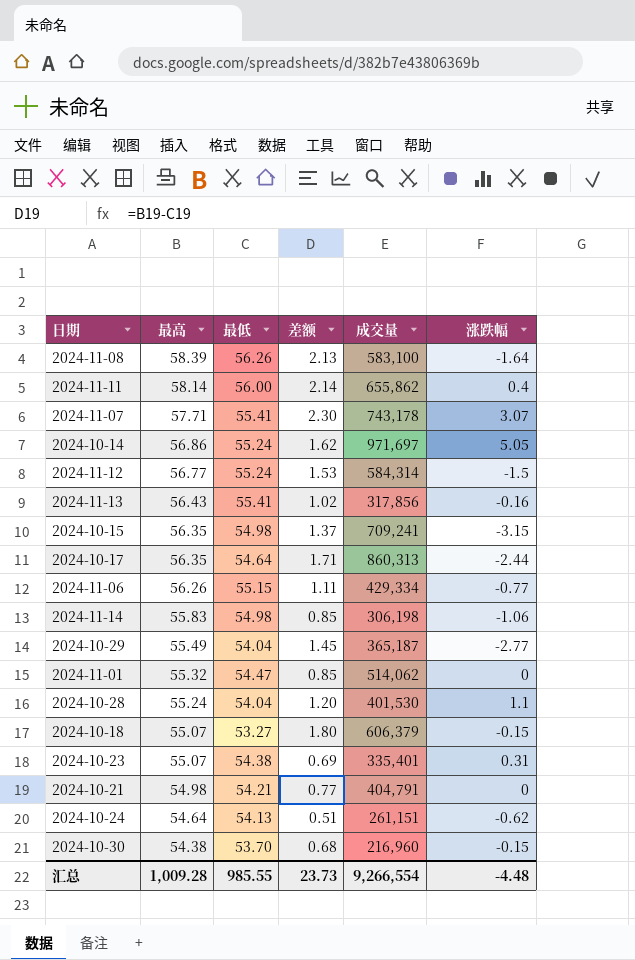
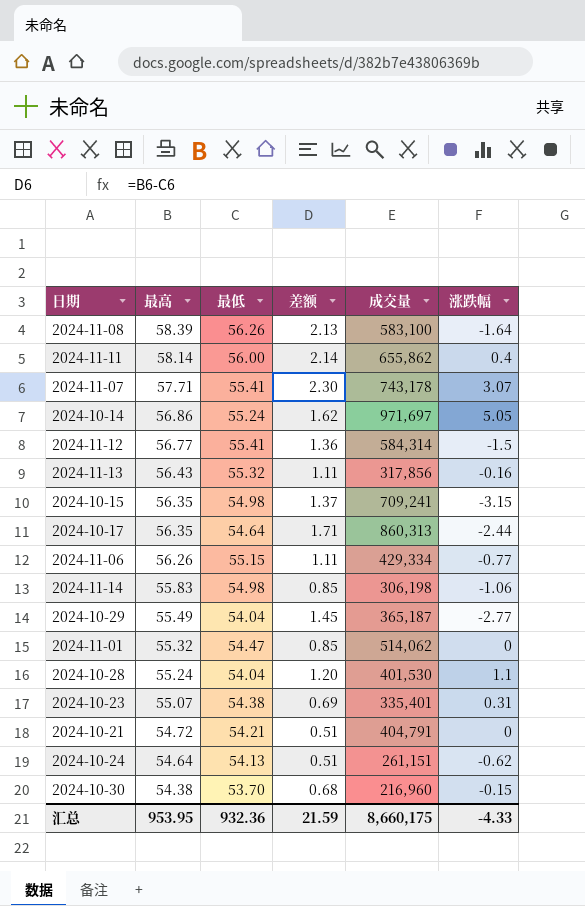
row 2024-10-18: 55.07 | 53.27 | 1.80 | 606,379 | -0.15 -> none
2024-11-12 | 最低: 55.24 -> 55.41
2024-11-12 | 差额: 1.53 -> 1.36
2024-11-13 | 最低: 55.41 -> 55.32
2024-11-13 | 差额: 1.02 -> 1.11
2024-10-21 | 最高: 54.98 -> 54.72
2024-10-21 | 差额: 0.77 -> 0.51
汇总 | 最高: 1,009.28 -> 953.95
汇总 | 最低: 985.55 -> 932.36
汇总 | 差额: 23.73 -> 21.59
汇总 | 成交量: 9,266,554 -> 8,660,175
汇总 | 涨跌幅: -4.48 -> -4.33

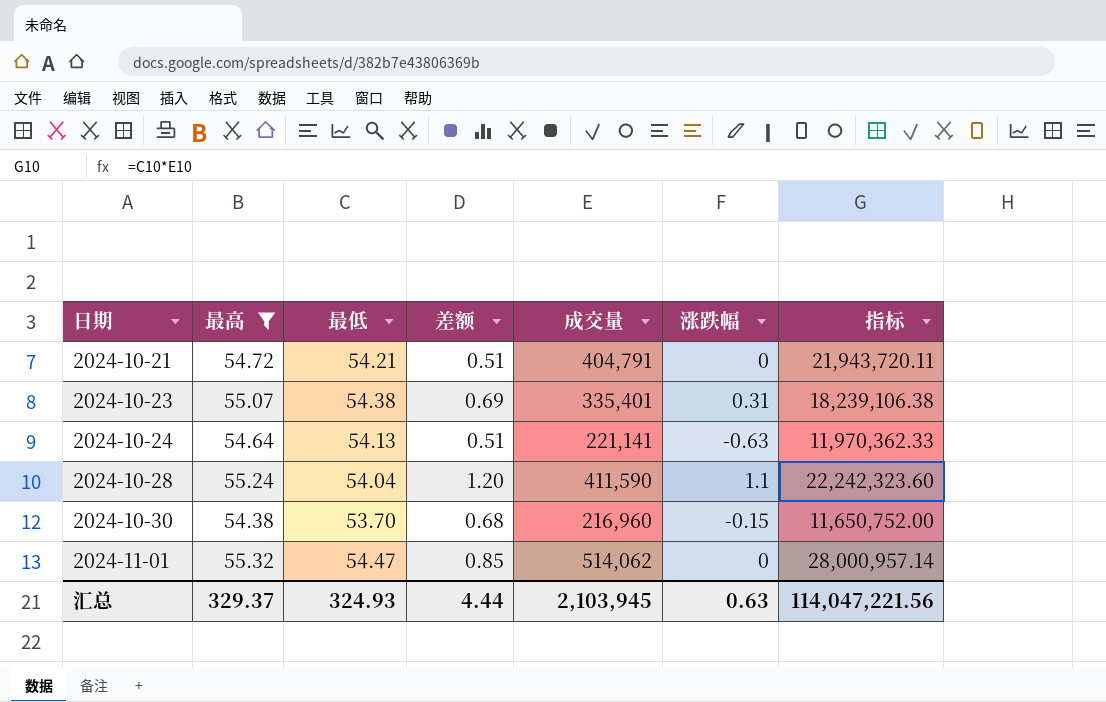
filter: none -> 最高 <= 55.32
row order: 最高 descending -> 日期 ascending
column 指标 | formula: none -> [最低] * [成交量]
2024-10-24 | 成交量: 261,151 -> 221,141
2024-10-24 | 涨跌幅: -0.62 -> -0.63
2024-10-28 | 成交量: 401,530 -> 411,590
汇总 | 最高: 953.95 -> 329.37
汇总 | 最低: 932.36 -> 324.93
汇总 | 差额: 21.59 -> 4.44
汇总 | 成交量: 8,660,175 -> 2,103,945
汇总 | 涨跌幅: -4.33 -> 0.63

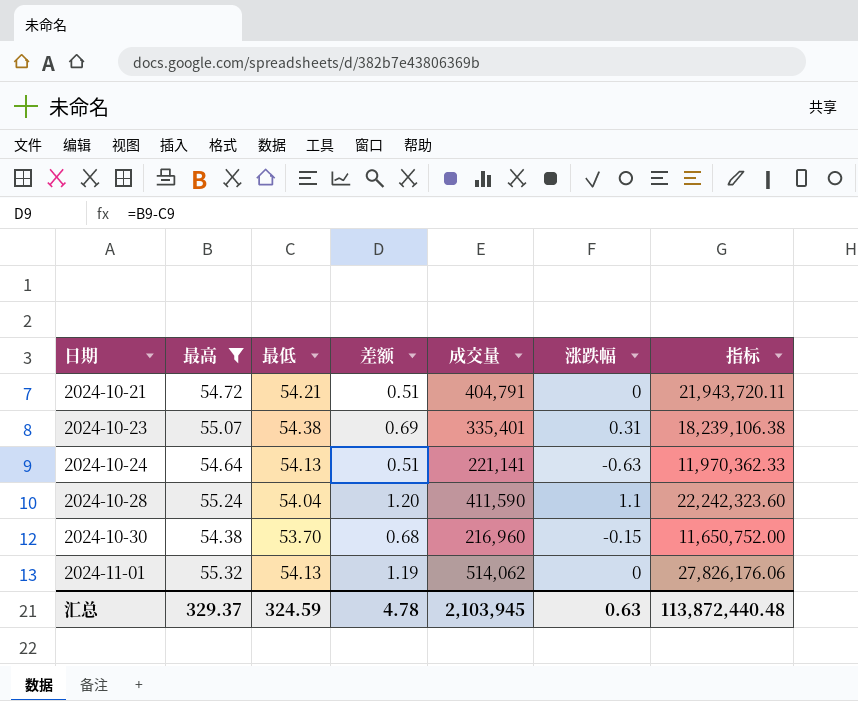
2024-11-01 | 最低: 54.47 -> 54.13
2024-11-01 | 差额: 0.85 -> 1.19
2024-11-01 | 指标: 28,000,957.14 -> 27,826,176.06
汇总 | 最低: 324.93 -> 324.59
汇总 | 差额: 4.44 -> 4.78
汇总 | 指标: 114,047,221.56 -> 113,872,440.48

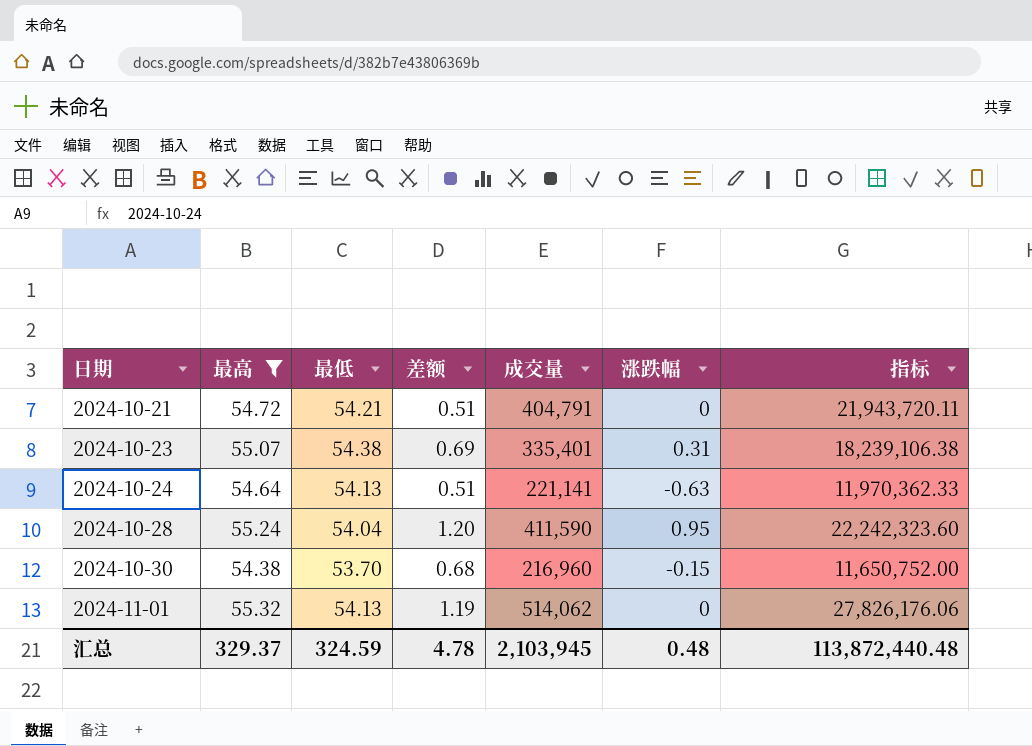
2024-10-28 | 涨跌幅: 1.1 -> 0.95
汇总 | 涨跌幅: 0.63 -> 0.48

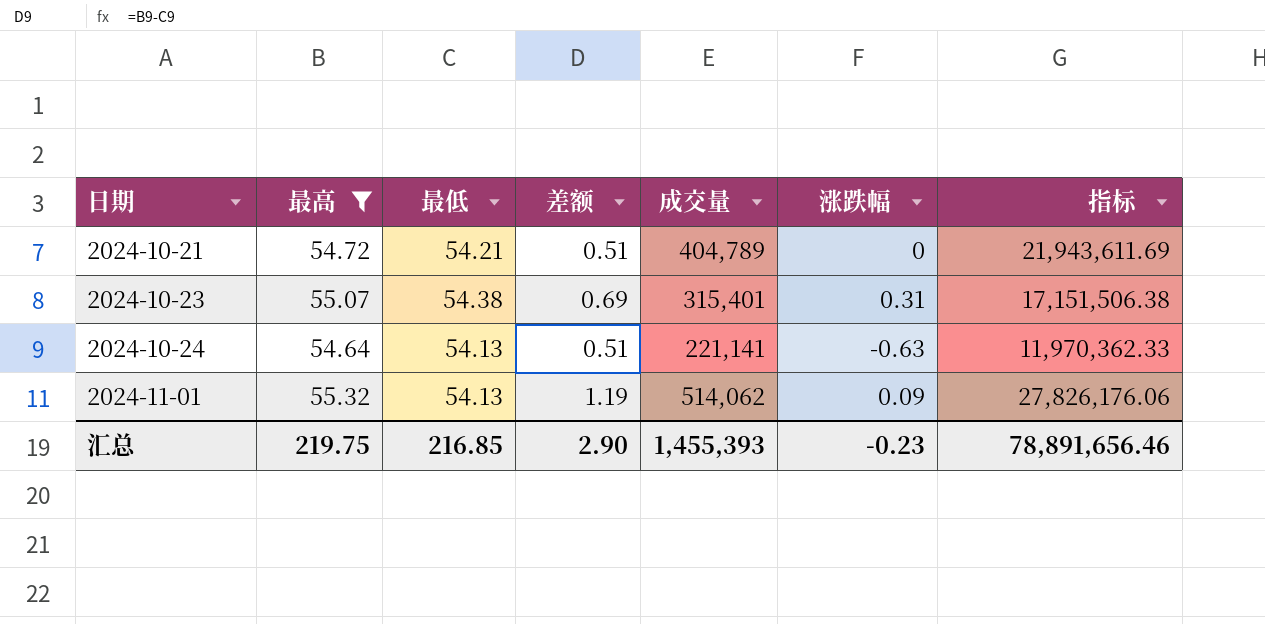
row 2024-10-28: 55.24 | 54.04 | 1.20 | 411,590 | 0.95 | 22,242,323.60 -> none
row 2024-10-30: 54.38 | 53.70 | 0.68 | 216,960 | -0.15 | 11,650,752.00 -> none
2024-10-21 | 成交量: 404,791 -> 404,789
2024-10-21 | 指标: 21,943,720.11 -> 21,943,611.69
2024-10-23 | 成交量: 335,401 -> 315,401
2024-10-23 | 指标: 18,239,106.38 -> 17,151,506.38
2024-11-01 | 涨跌幅: 0 -> 0.09
汇总 | 最高: 329.37 -> 219.75
汇总 | 最低: 324.59 -> 216.85
汇总 | 差额: 4.78 -> 2.90
汇总 | 成交量: 2,103,945 -> 1,455,393
汇总 | 涨跌幅: 0.48 -> -0.23
汇总 | 指标: 113,872,440.48 -> 78,891,656.46

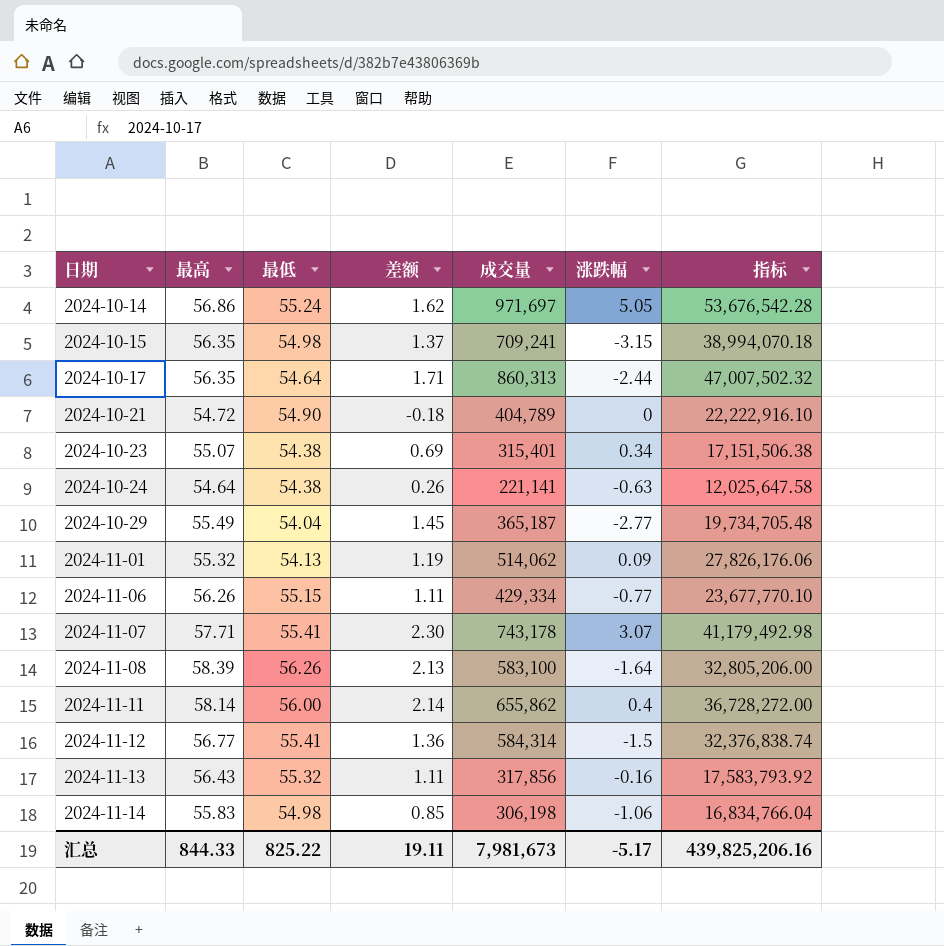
filter: 最高 <= 55.32 -> none
2024-10-21 | 最低: 54.21 -> 54.90
2024-10-21 | 差额: 0.51 -> -0.18
2024-10-21 | 指标: 21,943,611.69 -> 22,222,916.10
2024-10-23 | 涨跌幅: 0.31 -> 0.34
2024-10-24 | 最低: 54.13 -> 54.38
2024-10-24 | 差额: 0.51 -> 0.26
2024-10-24 | 指标: 11,970,362.33 -> 12,025,647.58
汇总 | 最高: 219.75 -> 844.33
汇总 | 最低: 216.85 -> 825.22
汇总 | 差额: 2.90 -> 19.11
汇总 | 成交量: 1,455,393 -> 7,981,673
汇总 | 涨跌幅: -0.23 -> -5.17
汇总 | 指标: 78,891,656.46 -> 439,825,206.16

